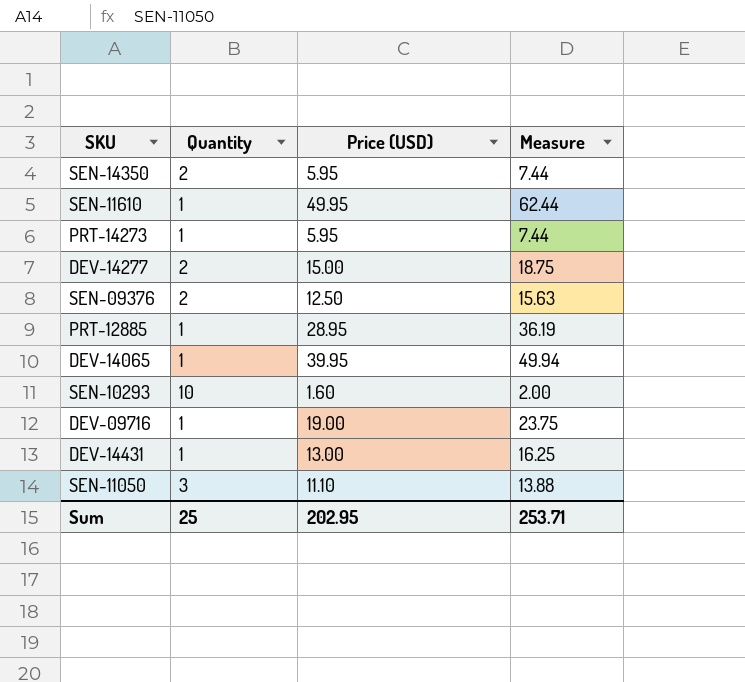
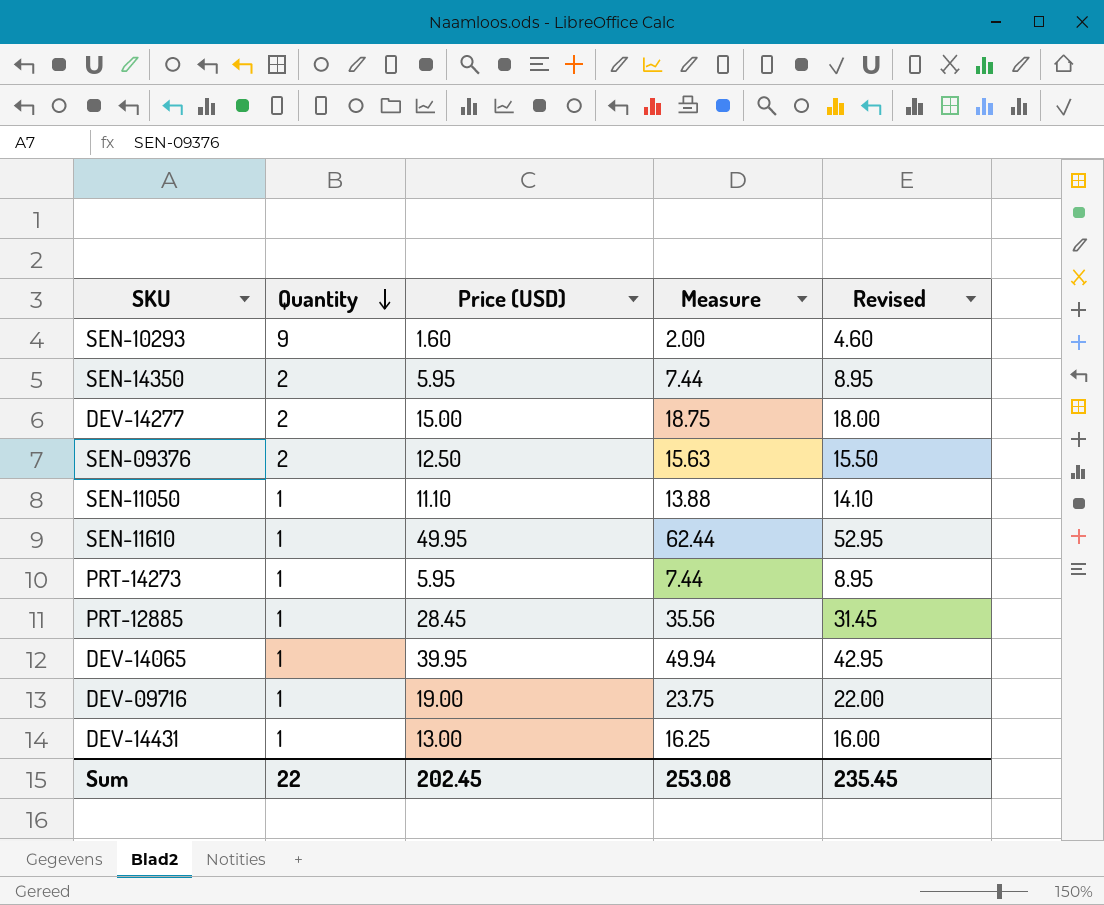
row order: none -> Quantity descending
column Revised | formula: none -> [Price (USD)] + 3
SEN-10293 | Quantity: 10 -> 9
SEN-11050 | Quantity: 3 -> 1
PRT-12885 | Price (USD): 28.95 -> 28.45
PRT-12885 | Measure: 36.19 -> 35.56
Sum | Quantity: 25 -> 22
Sum | Price (USD): 202.95 -> 202.45
Sum | Measure: 253.71 -> 253.08

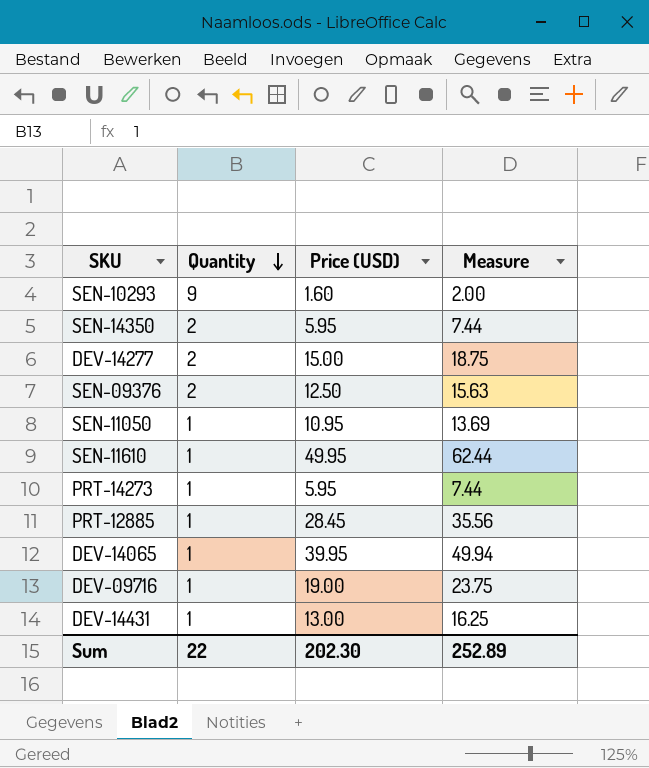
column Revised | formula: [Price (USD)] + 3 -> none
SEN-11050 | Price (USD): 11.10 -> 10.95
SEN-11050 | Measure: 13.88 -> 13.69
Sum | Price (USD): 202.45 -> 202.30
Sum | Measure: 253.08 -> 252.89

